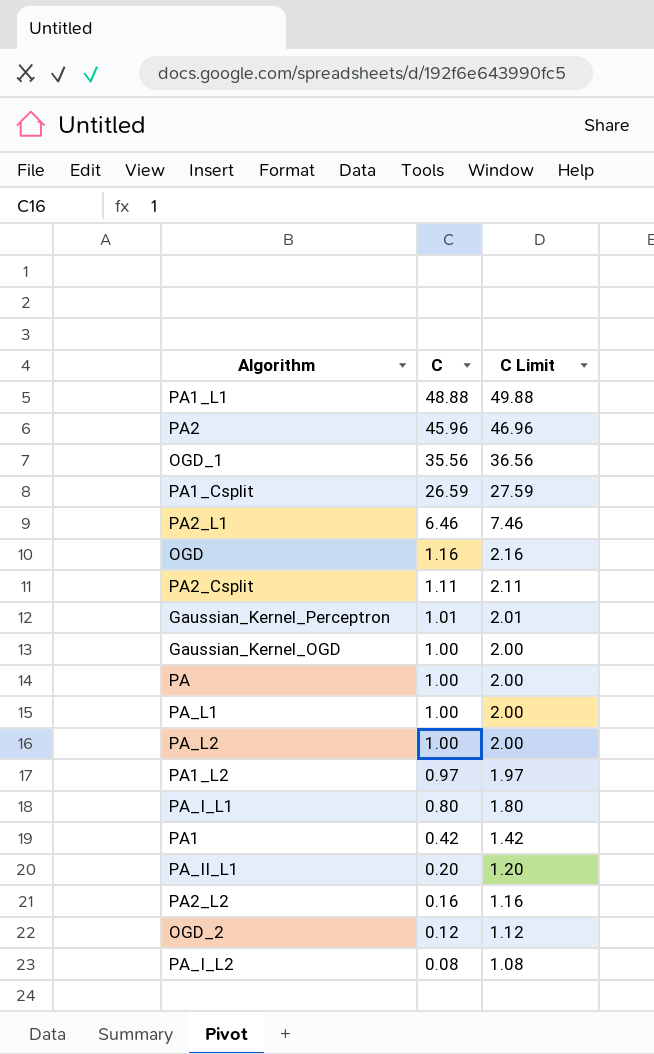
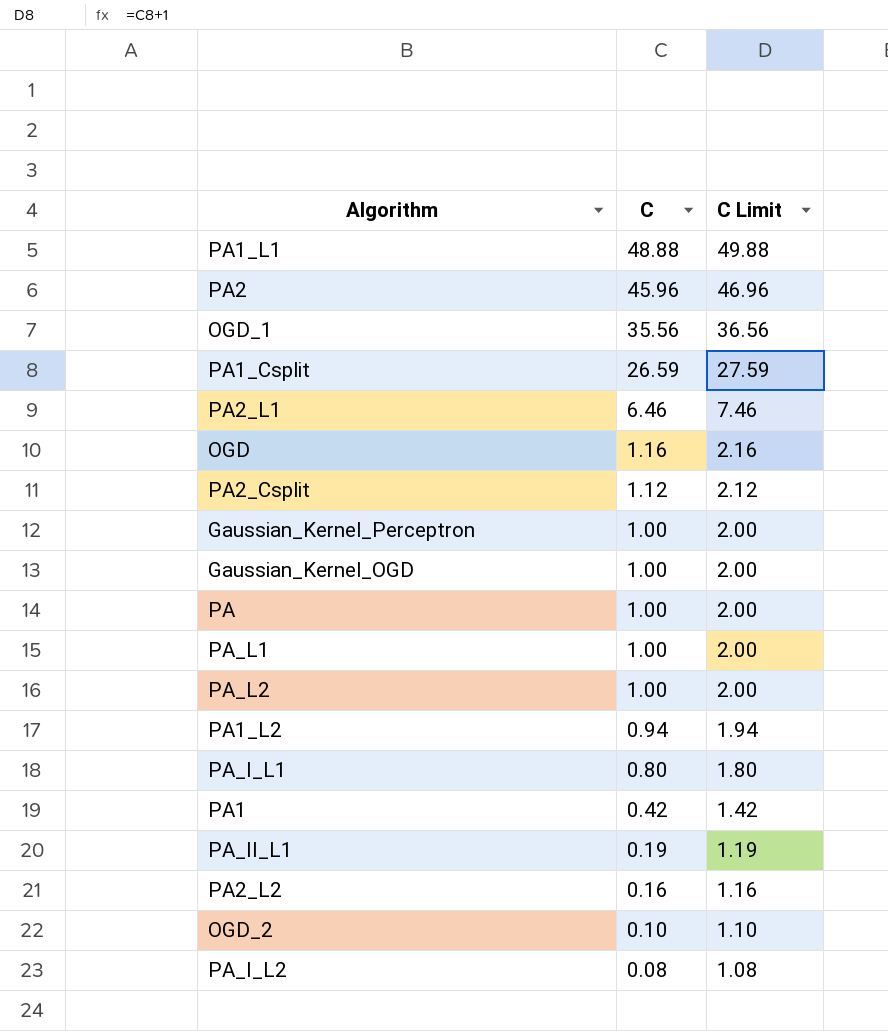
PA2_Csplit | C: 1.11 -> 1.12
PA2_Csplit | C Limit: 2.11 -> 2.12
Gaussian_Kernel_Perceptron | C: 1.01 -> 1.00
Gaussian_Kernel_Perceptron | C Limit: 2.01 -> 2.00
PA1_L2 | C: 0.97 -> 0.94
PA1_L2 | C Limit: 1.97 -> 1.94
PA_II_L1 | C: 0.20 -> 0.19
PA_II_L1 | C Limit: 1.20 -> 1.19
OGD_2 | C: 0.12 -> 0.10
OGD_2 | C Limit: 1.12 -> 1.10

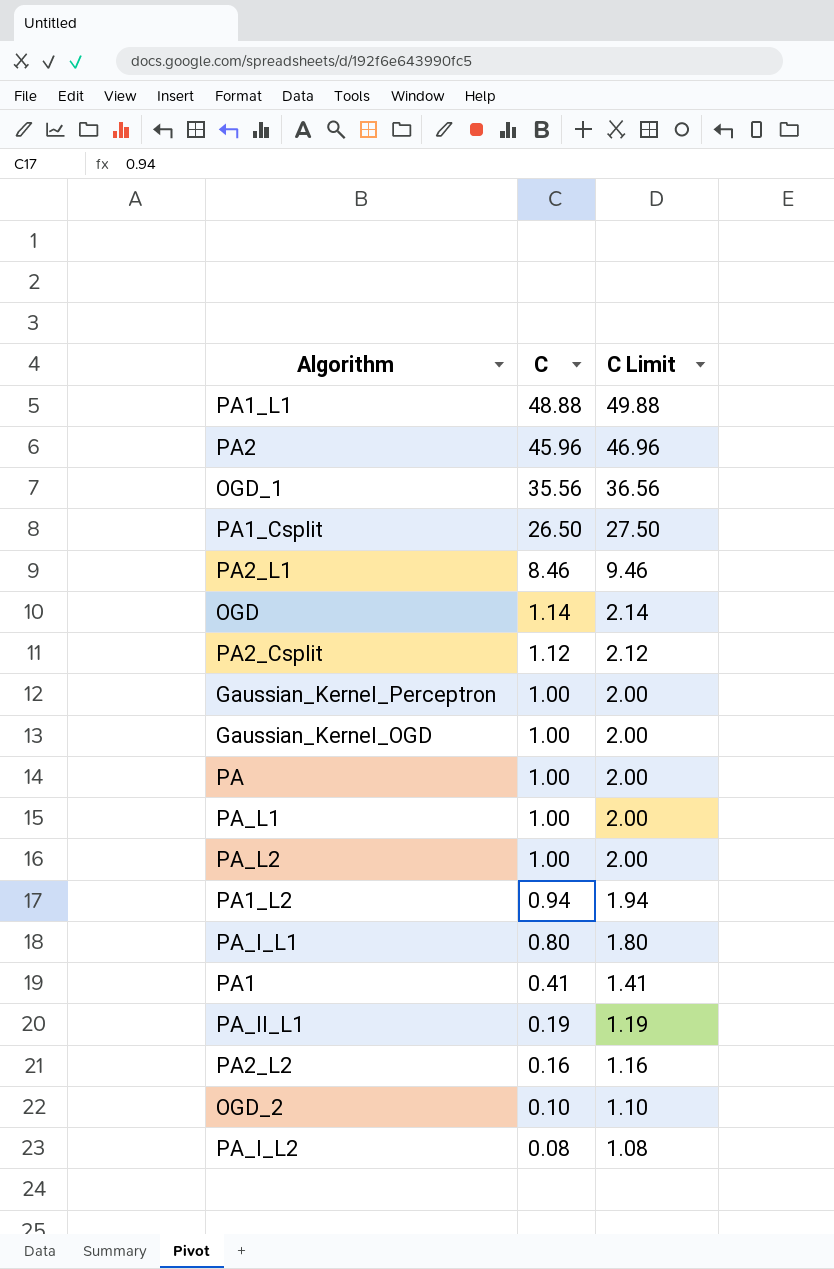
PA1_Csplit | C: 26.59 -> 26.50
PA1_Csplit | C Limit: 27.59 -> 27.50
PA2_L1 | C: 6.46 -> 8.46
PA2_L1 | C Limit: 7.46 -> 9.46
OGD | C: 1.16 -> 1.14
OGD | C Limit: 2.16 -> 2.14
PA1 | C: 0.42 -> 0.41
PA1 | C Limit: 1.42 -> 1.41

